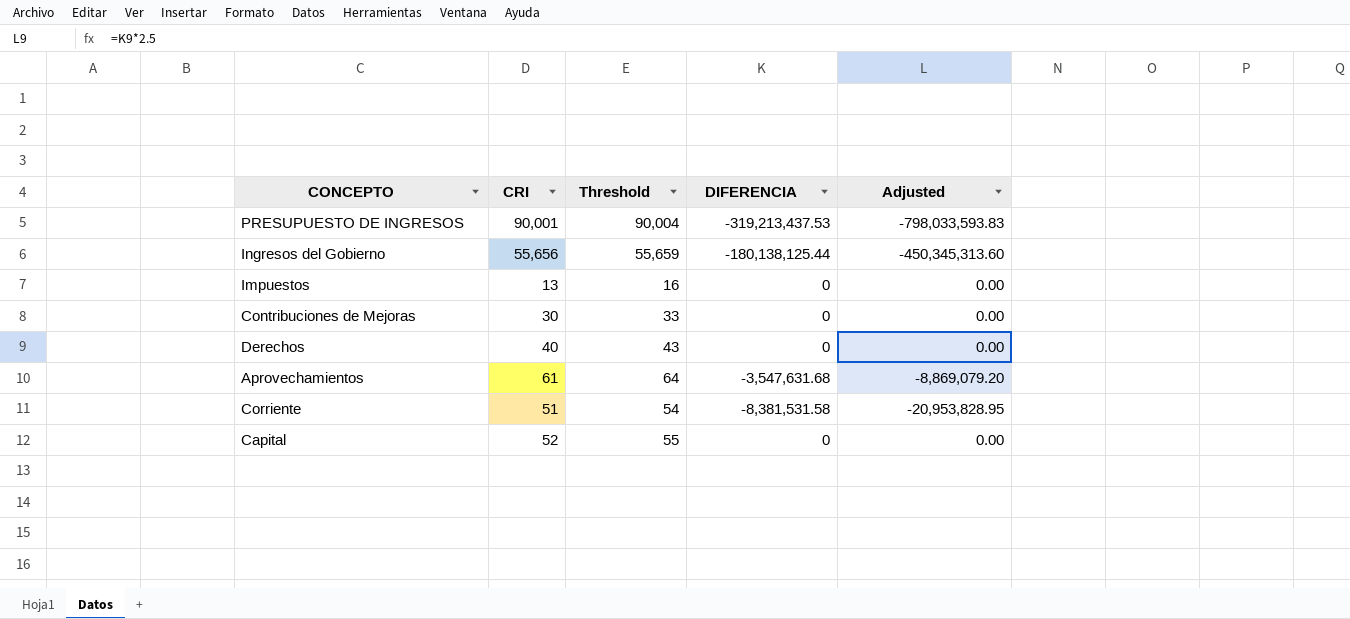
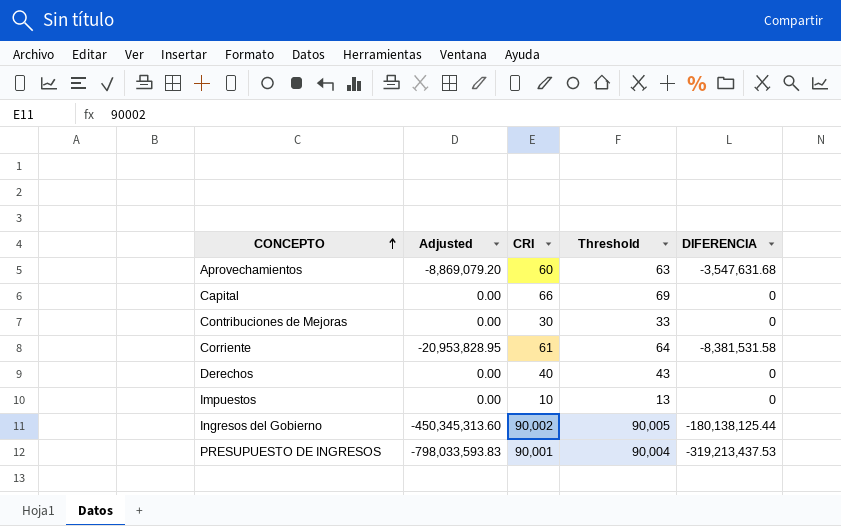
row order: none -> CONCEPTO ascending
column Adjusted | position: 5 -> 2
Aprovechamientos | CRI: 61 -> 60
Aprovechamientos | Threshold: 64 -> 63
Capital | CRI: 52 -> 66
Capital | Threshold: 55 -> 69
Corriente | CRI: 51 -> 61
Corriente | Threshold: 54 -> 64
Impuestos | CRI: 13 -> 10
Impuestos | Threshold: 16 -> 13
Ingresos del Gobierno | CRI: 55,656 -> 90,002
Ingresos del Gobierno | Threshold: 55,659 -> 90,005

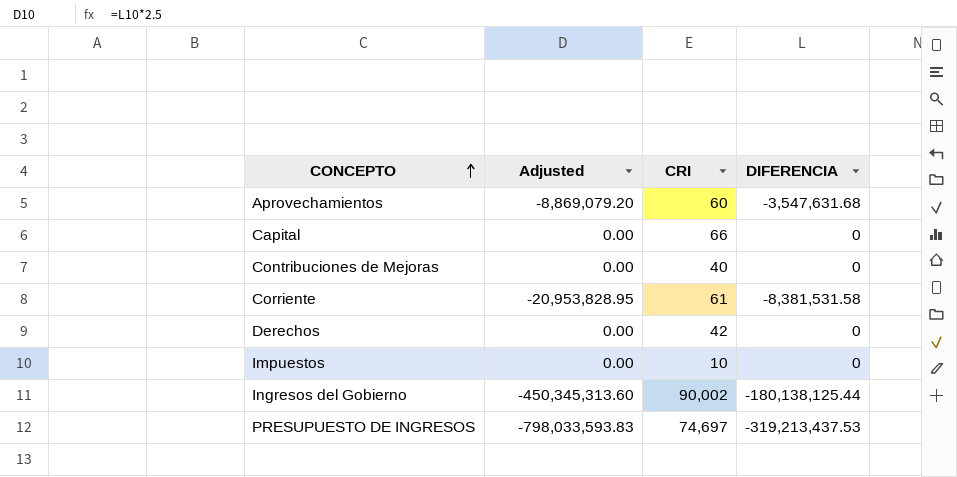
column Threshold | formula: [CRI] + 3 -> none
Contribuciones de Mejoras | CRI: 30 -> 40
Derechos | CRI: 40 -> 42
PRESUPUESTO DE INGRESOS | CRI: 90,001 -> 74,697

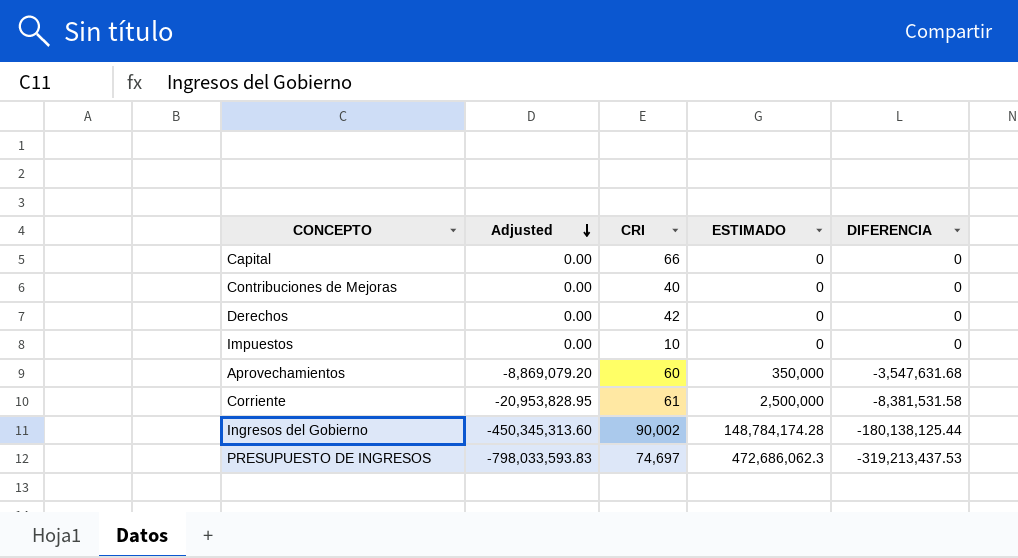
row order: CONCEPTO ascending -> Adjusted descending
column ESTIMADO | position: none -> 4

